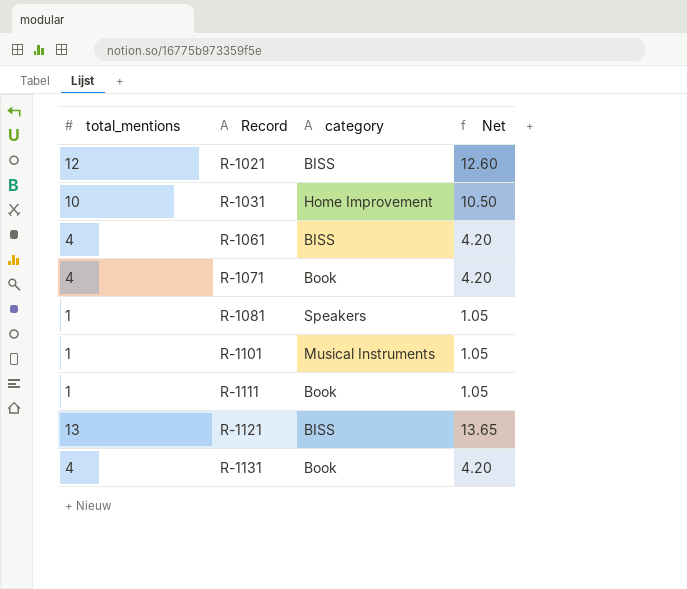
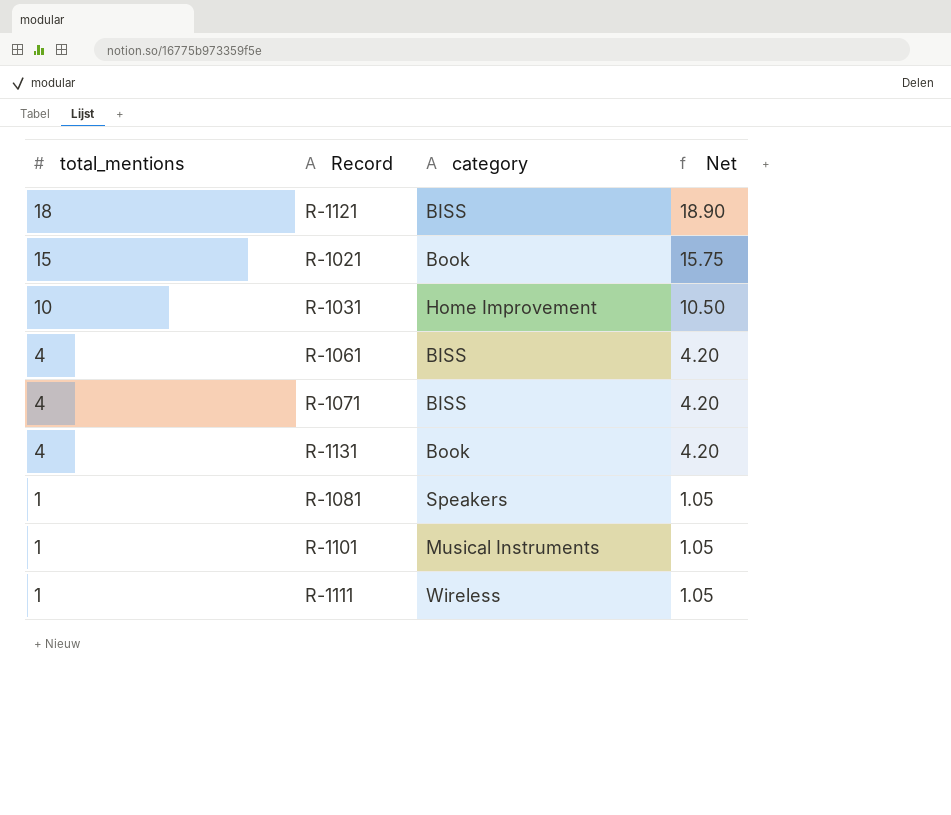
row order: Record ascending -> total_mentions descending
R-1121 | total_mentions: 13 -> 18
R-1121 | Net: 13.65 -> 18.90
R-1021 | total_mentions: 12 -> 15
R-1021 | category: BISS -> Book
R-1021 | Net: 12.60 -> 15.75
R-1071 | category: Book -> BISS
R-1111 | category: Book -> Wireless

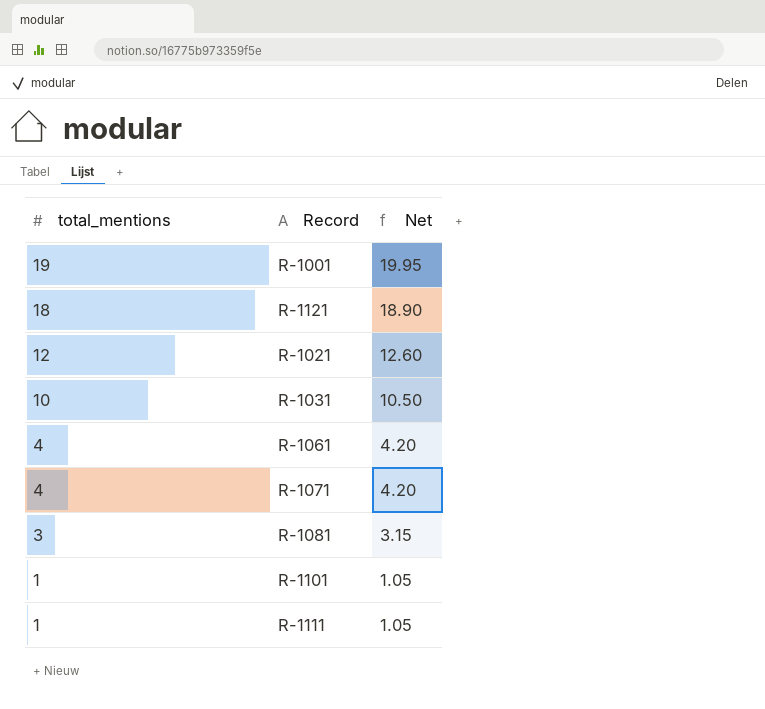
column category | position: 3 -> none
row R-1131: 4 | Book | 4.20 -> none
row R-1001: none -> 19 | 19.95
R-1021 | total_mentions: 15 -> 12
R-1021 | Net: 15.75 -> 12.60
R-1081 | total_mentions: 1 -> 3
R-1081 | Net: 1.05 -> 3.15

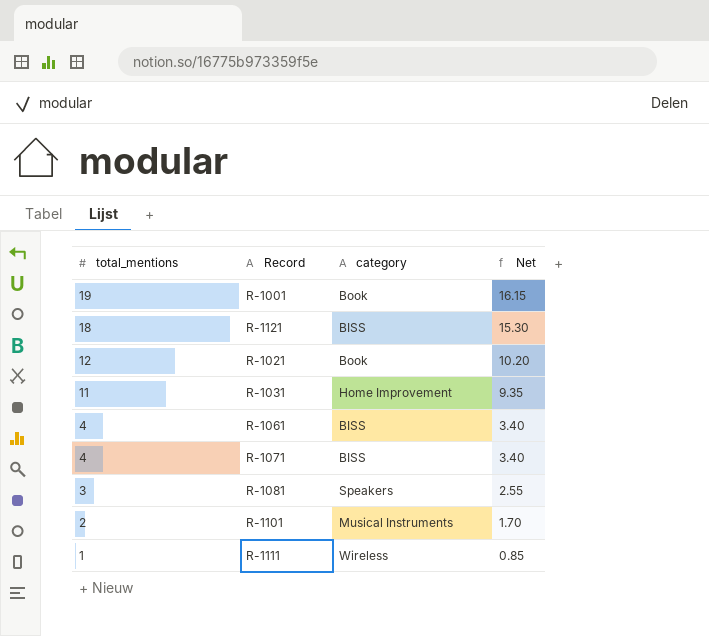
column category | position: none -> 3
column Net | formula: [total_mentions] * 1.05 -> [total_mentions] * 0.85
R-1031 | total_mentions: 10 -> 11
R-1101 | total_mentions: 1 -> 2

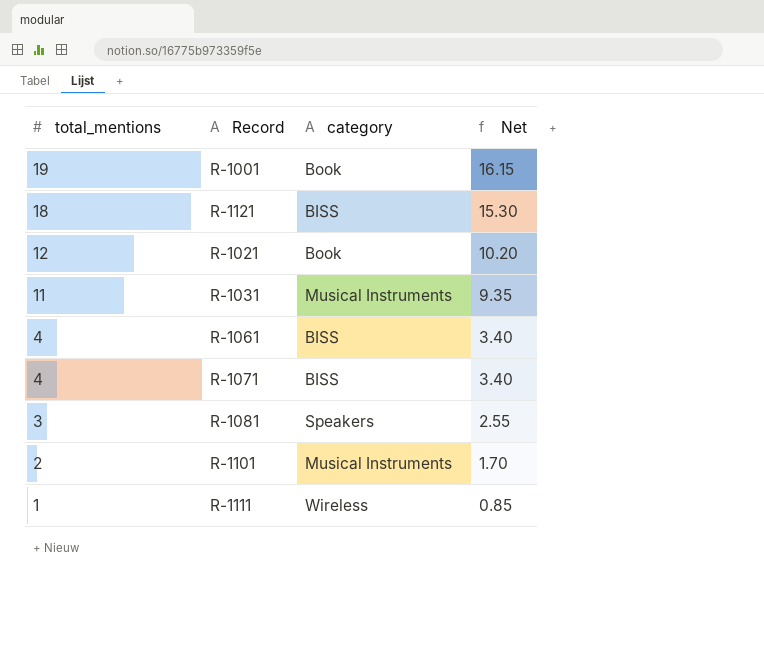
R-1031 | category: Home Improvement -> Musical Instruments

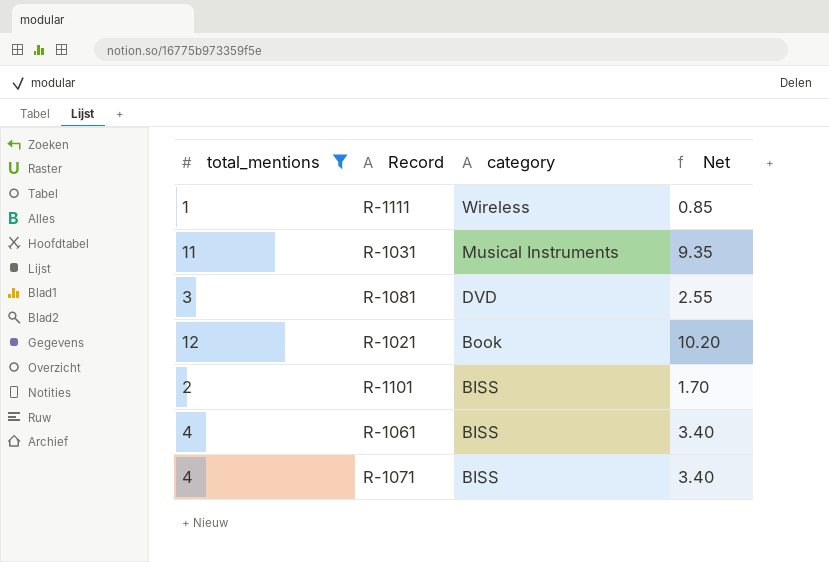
filter: none -> total_mentions <= 12
row order: total_mentions descending -> category descending
R-1081 | category: Speakers -> DVD
R-1101 | category: Musical Instruments -> BISS

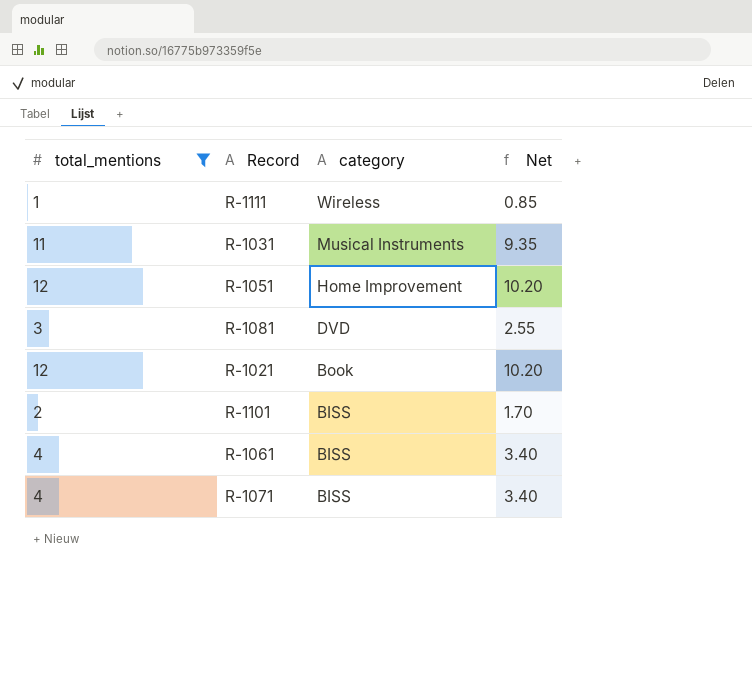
row R-1051: none -> 12 | Home Improvement | 10.20

